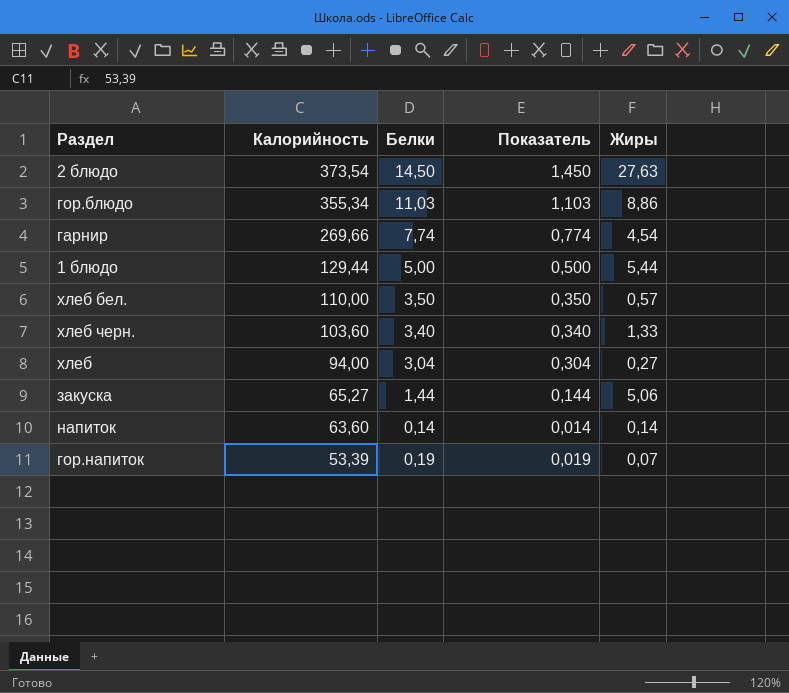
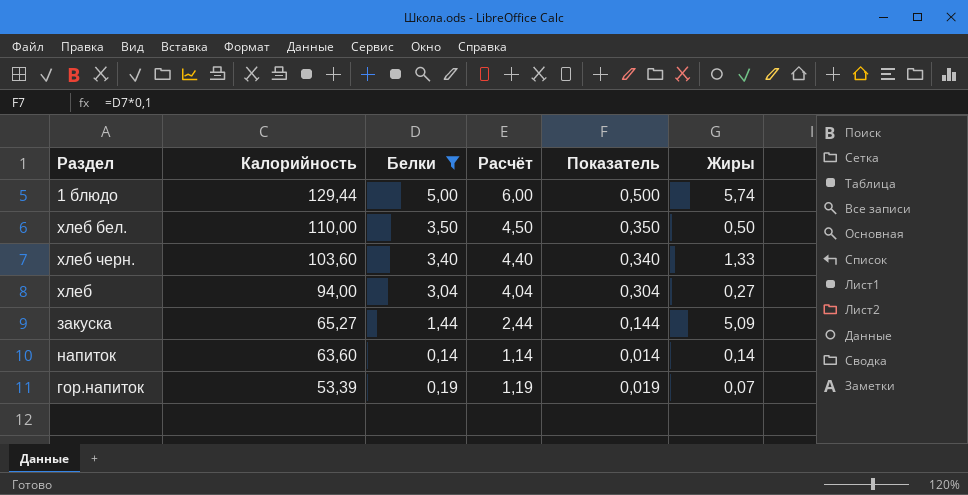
filter: none -> Белки <= 5,00
column Расчёт | formula: none -> [Белки] + 1
1 блюдо | Жиры: 5,44 -> 5,74
хлеб бел. | Жиры: 0,57 -> 0,50
закуска | Жиры: 5,06 -> 5,09

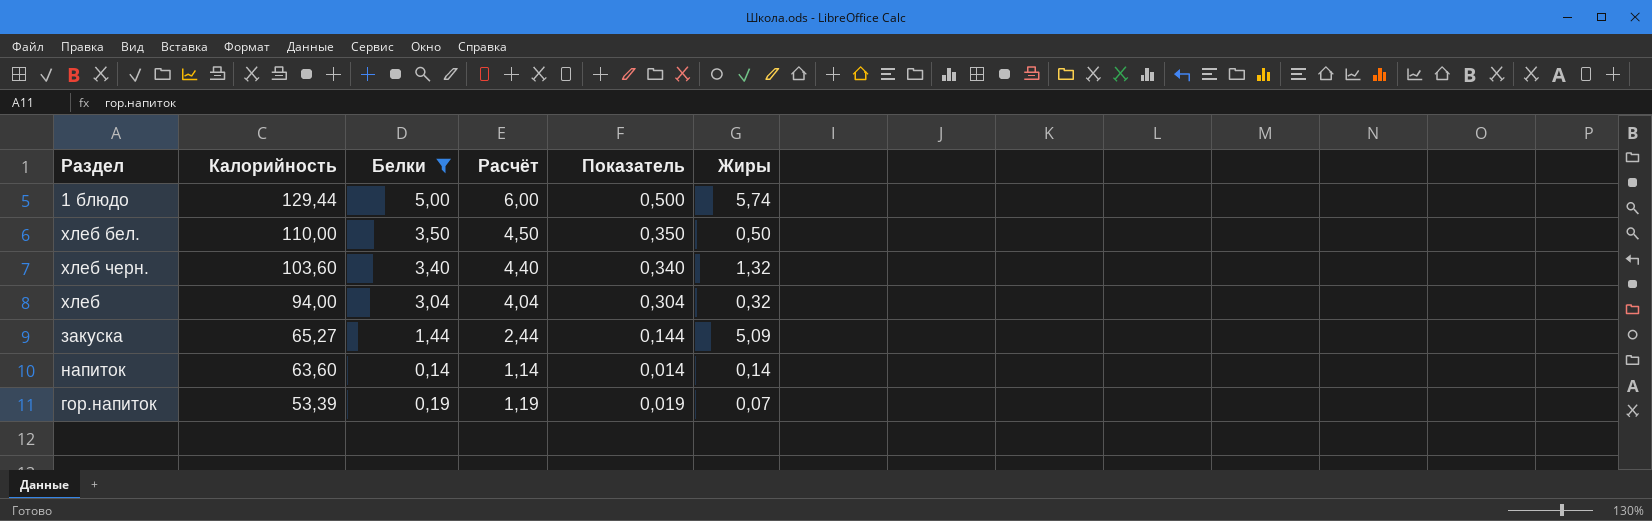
хлеб черн. | Жиры: 1,33 -> 1,32
хлеб | Жиры: 0,27 -> 0,32

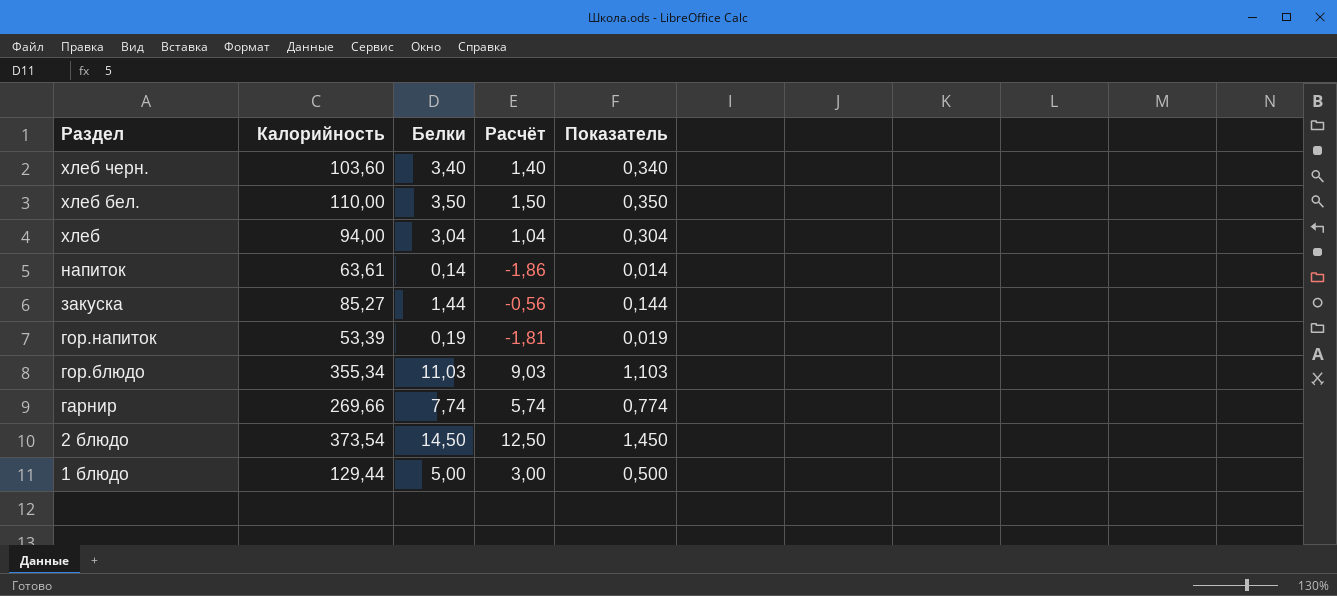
filter: Белки <= 5,00 -> none
row order: Калорийность descending -> Раздел descending
column Жиры | position: 6 -> none
column Расчёт | formula: [Белки] + 1 -> [Белки] - 2
напиток | Калорийность: 63,60 -> 63,61
закуска | Калорийность: 65,27 -> 85,27

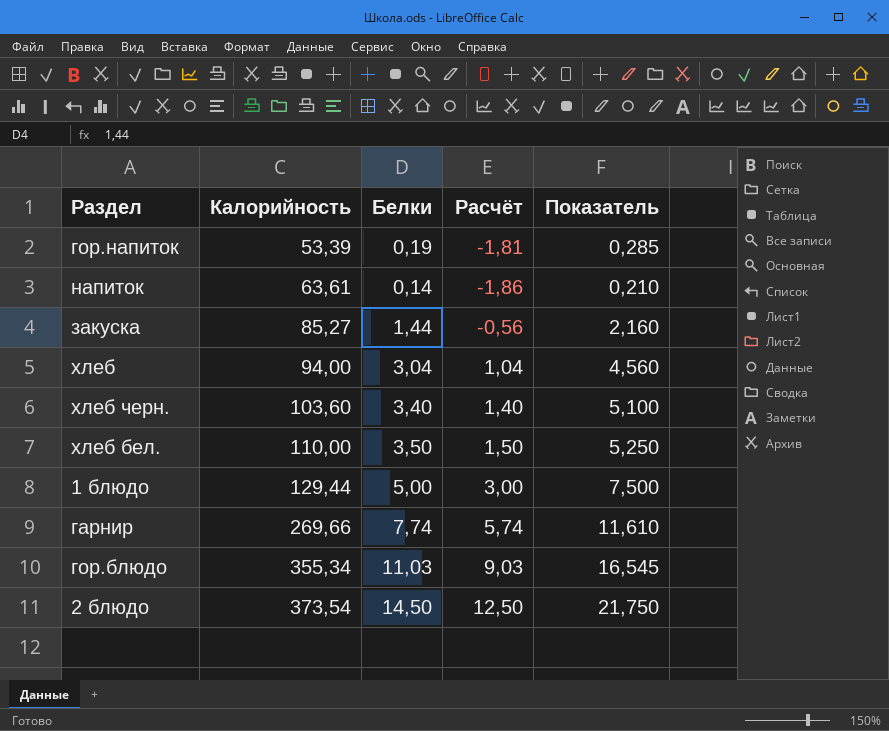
row order: Раздел descending -> Калорийность ascending
column Показатель | formula: [Белки] * 0,1 -> [Белки] * 1,5

